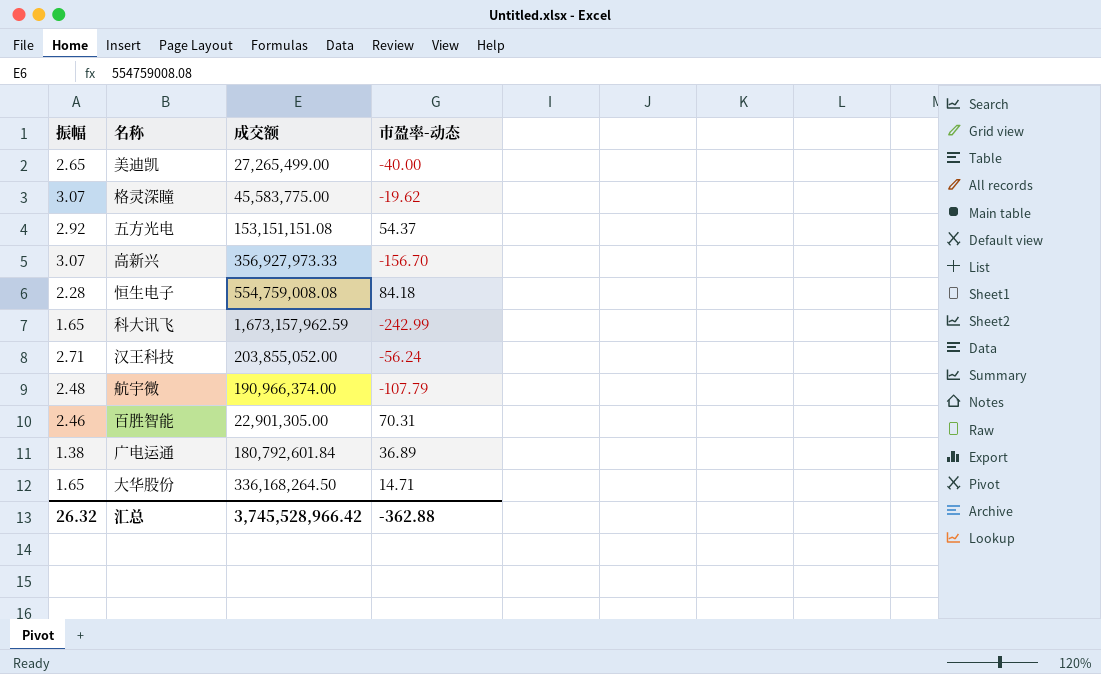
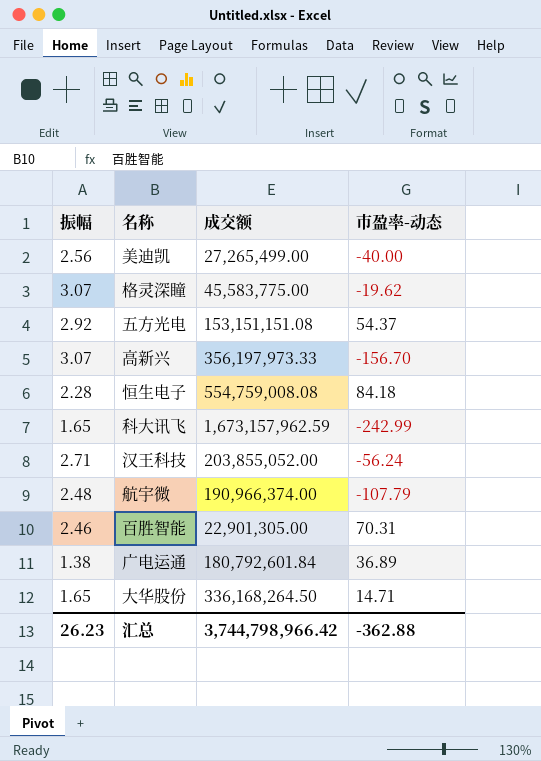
美迪凯 | 振幅: 2.65 -> 2.56
高新兴 | 成交额: 356,927,973.33 -> 356,197,973.33
汇总 | 振幅: 26.32 -> 26.23
汇总 | 成交额: 3,745,528,966.42 -> 3,744,798,966.42

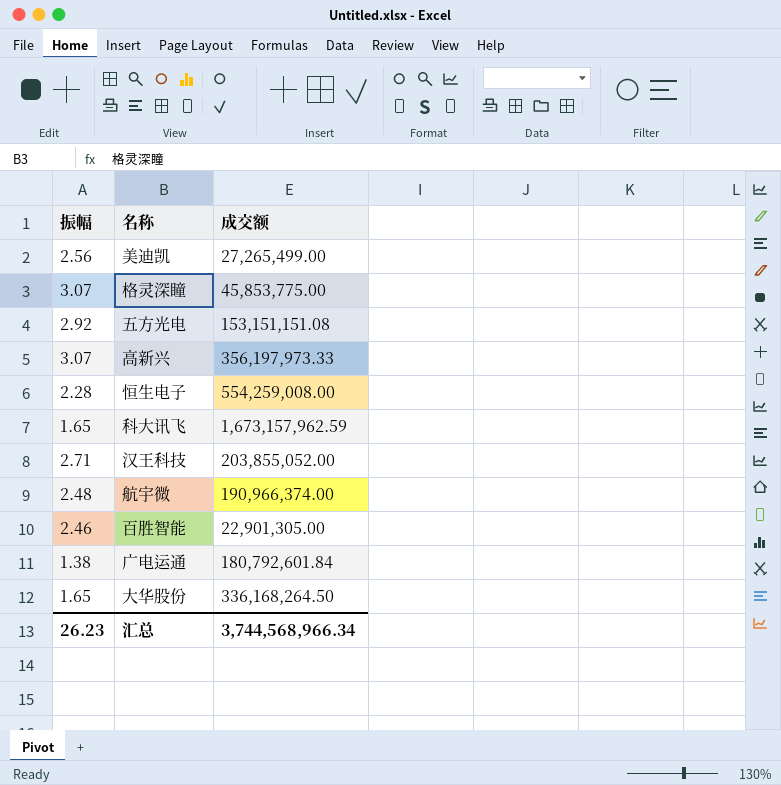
column 市盈率-动态 | position: 4 -> none
格灵深瞳 | 成交额: 45,583,775.00 -> 45,853,775.00
恒生电子 | 成交额: 554,759,008.08 -> 554,259,008.00
汇总 | 成交额: 3,744,798,966.42 -> 3,744,568,966.34

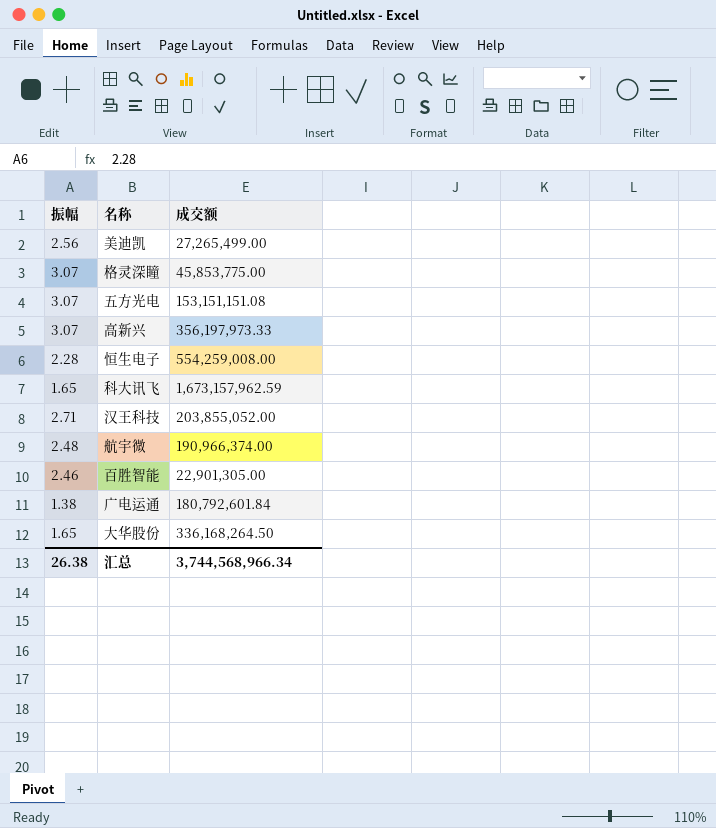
五方光电 | 振幅: 2.92 -> 3.07
汇总 | 振幅: 26.23 -> 26.38

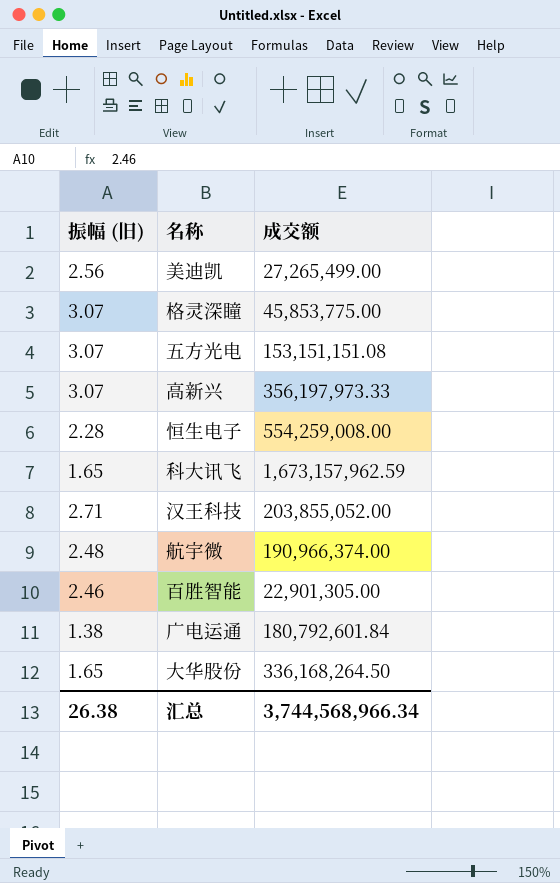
column name: 振幅 -> 振幅 (旧)

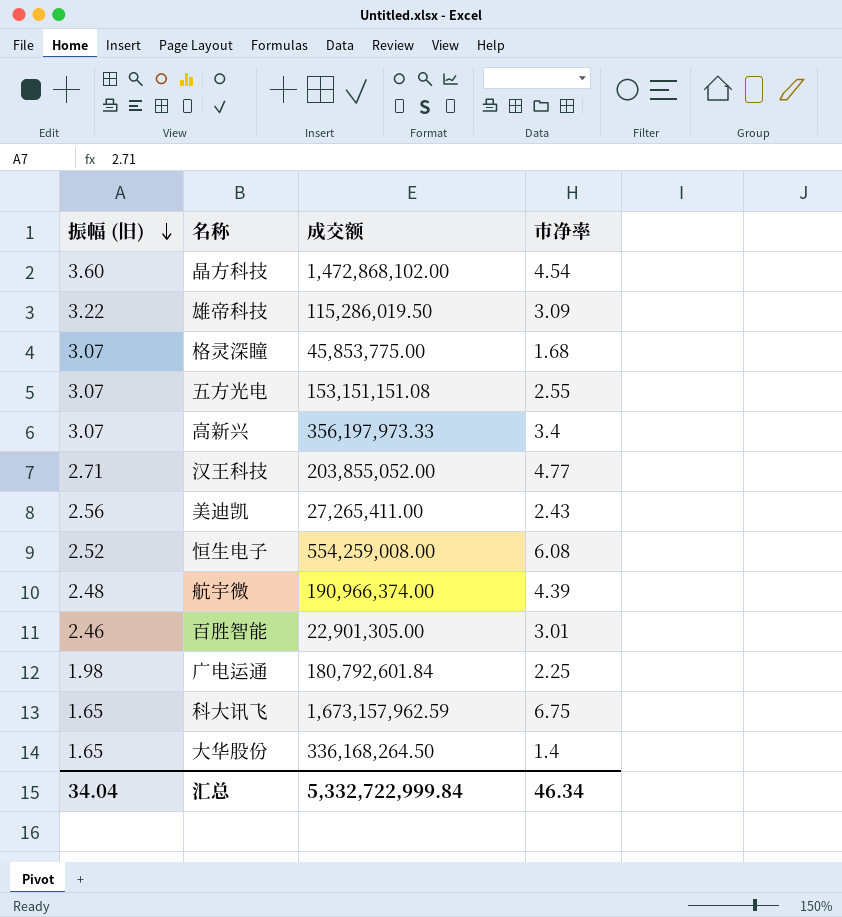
row order: none -> 振幅 (旧) descending
column 市净率 | position: none -> 4
row 晶方科技: none -> 3.60 | 1,472,868,102.00 | 4.54
row 雄帝科技: none -> 3.22 | 115,286,019.50 | 3.09
美迪凯 | 成交额: 27,265,499.00 -> 27,265,411.00
恒生电子 | 振幅 (旧): 2.28 -> 2.52
广电运通 | 振幅 (旧): 1.38 -> 1.98
汇总 | 振幅 (旧): 26.38 -> 34.04
汇总 | 成交额: 3,744,568,966.34 -> 5,332,722,999.84

